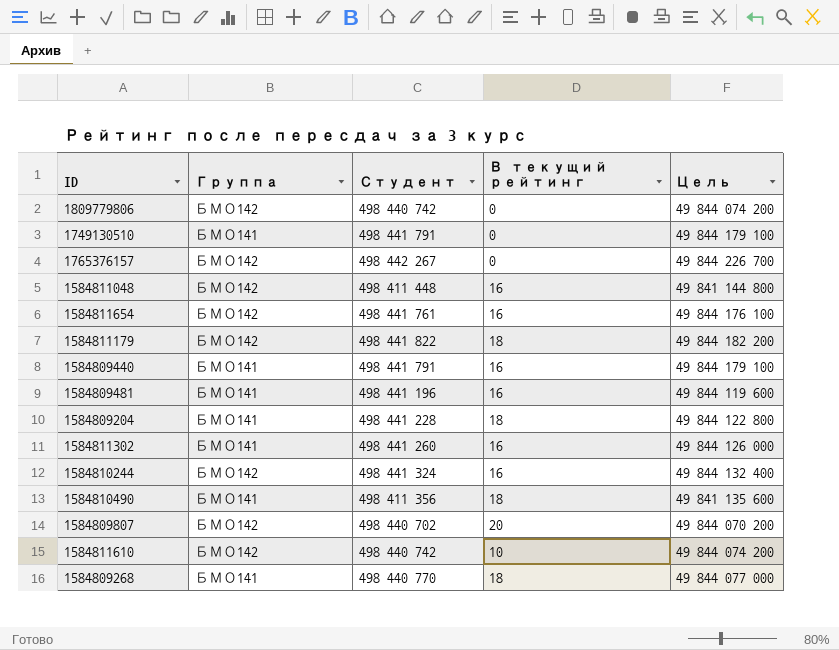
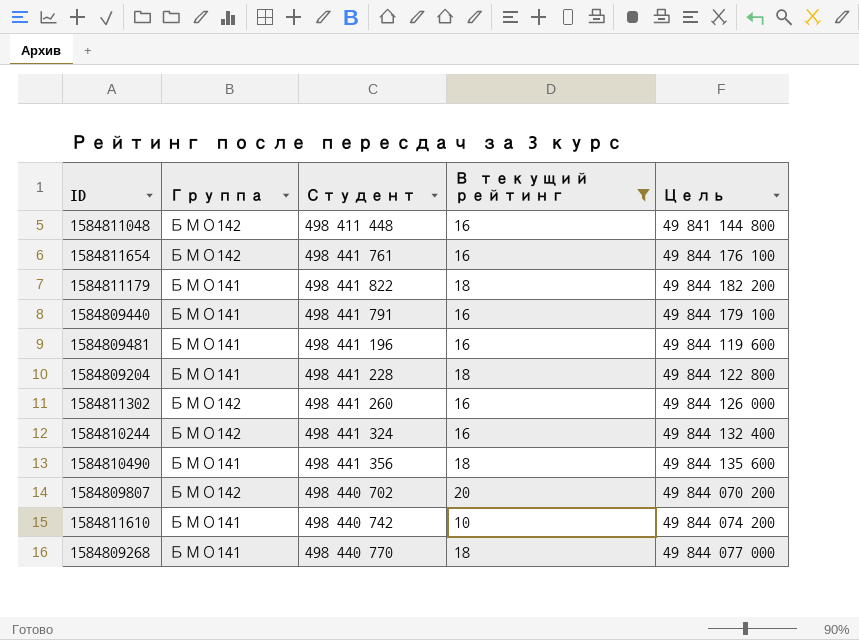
filter: none -> В текущий рейтинг != 0
1584811179 | Группа: БМО142 -> БМО141
1584811302 | Группа: БМО141 -> БМО142
1584810490 | Студент: 498 411 356 -> 498 441 356
1584810490 | Цель: 49 841 135 600 -> 49 844 135 600
1584811610 | Группа: БМО142 -> БМО141

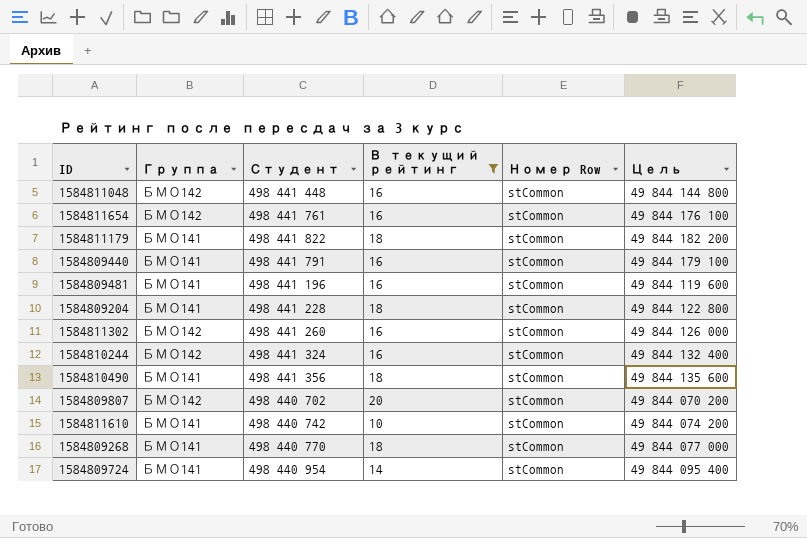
column Номер Row | position: none -> 5
1584811048 | Студент: 498 411 448 -> 498 441 448
1584811048 | Цель: 49 841 144 800 -> 49 844 144 800
row 1584809724: none -> БМО141 | 498 440 954 | 14 | stCommon | 49 844 095 400

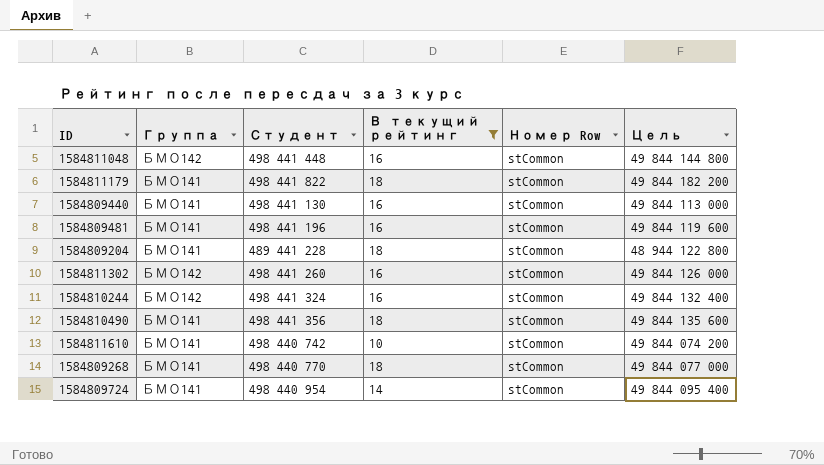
row 1584811654: БМО142 | 498 441 761 | 16 | stCommon | 49 844 176 100 -> none
row 1584809807: БМО142 | 498 440 702 | 20 | stCommon | 49 844 070 200 -> none
1584809440 | Студент: 498 441 791 -> 498 441 130
1584809440 | Цель: 49 844 179 100 -> 49 844 113 000
1584809204 | Студент: 498 441 228 -> 489 441 228
1584809204 | Цель: 49 844 122 800 -> 48 944 122 800

